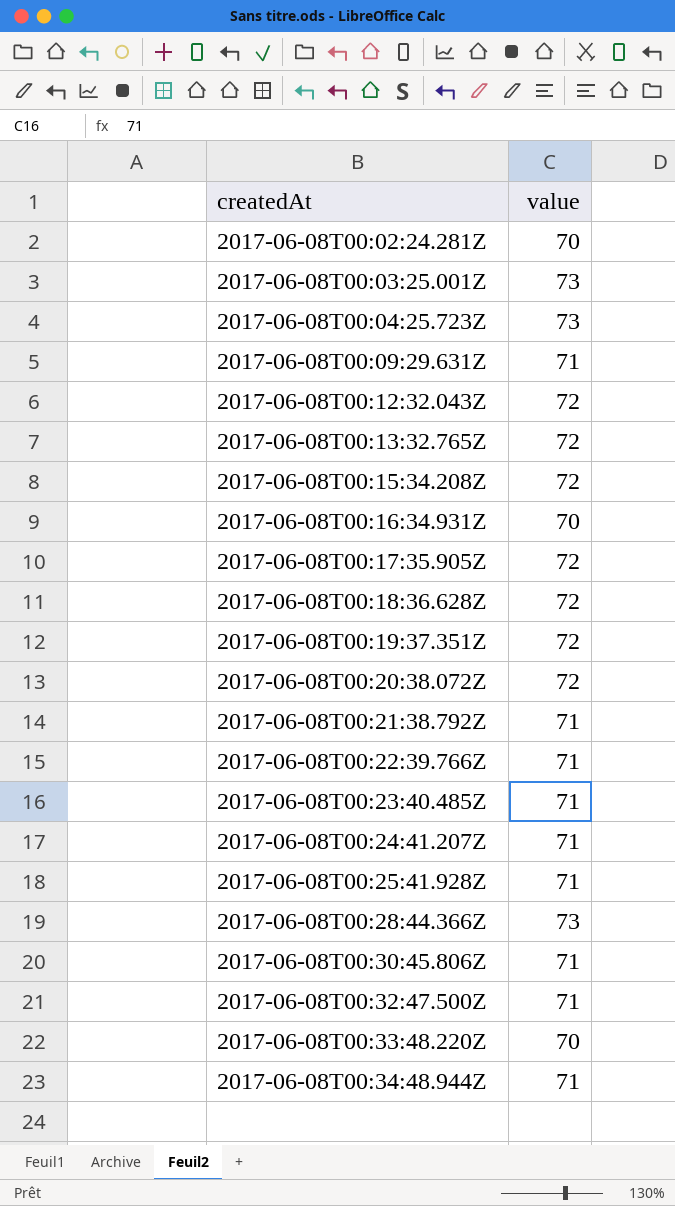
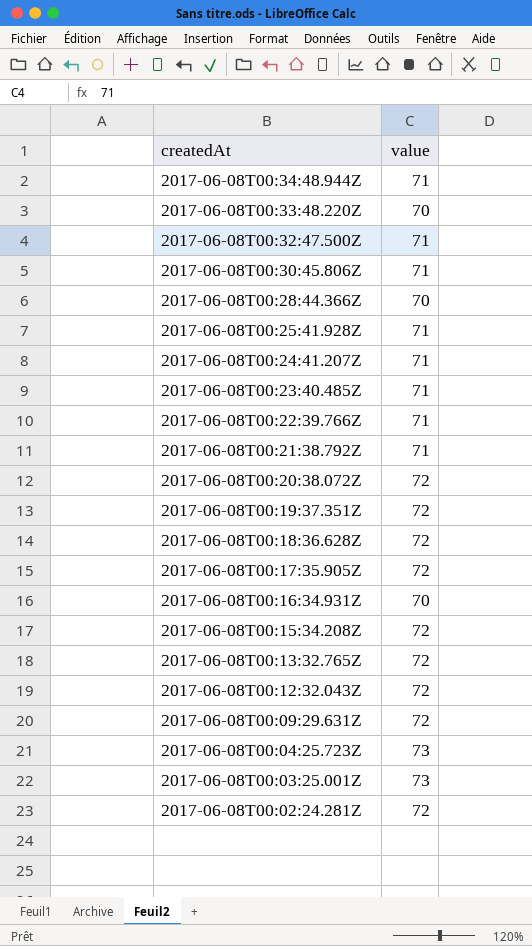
row order: createdAt ascending -> createdAt descending
2017-06-08T00:28:44.366Z | value: 73 -> 70
2017-06-08T00:09:29.631Z | value: 71 -> 72
2017-06-08T00:02:24.281Z | value: 70 -> 72

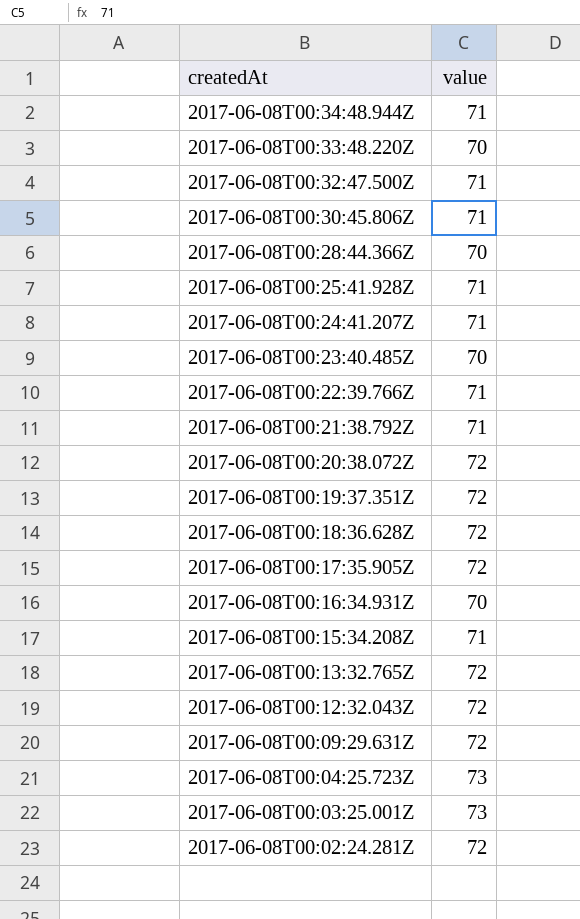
2017-06-08T00:23:40.485Z | value: 71 -> 70
2017-06-08T00:15:34.208Z | value: 72 -> 71

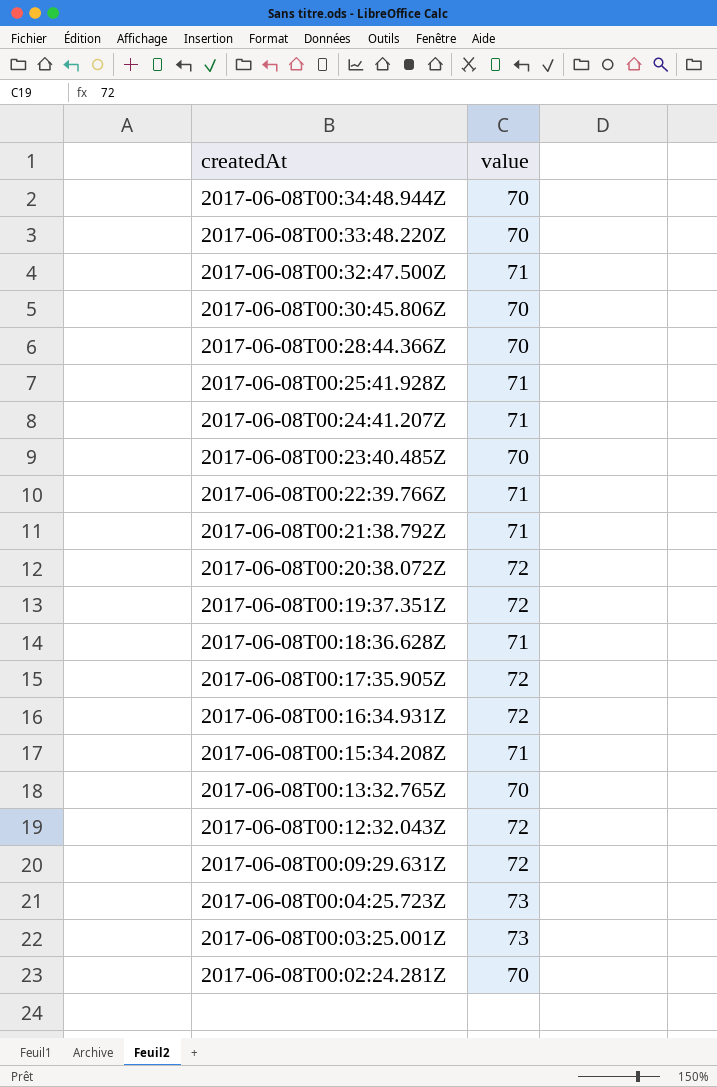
2017-06-08T00:34:48.944Z | value: 71 -> 70
2017-06-08T00:30:45.806Z | value: 71 -> 70
2017-06-08T00:18:36.628Z | value: 72 -> 71
2017-06-08T00:16:34.931Z | value: 70 -> 72
2017-06-08T00:13:32.765Z | value: 72 -> 70
2017-06-08T00:02:24.281Z | value: 72 -> 70

